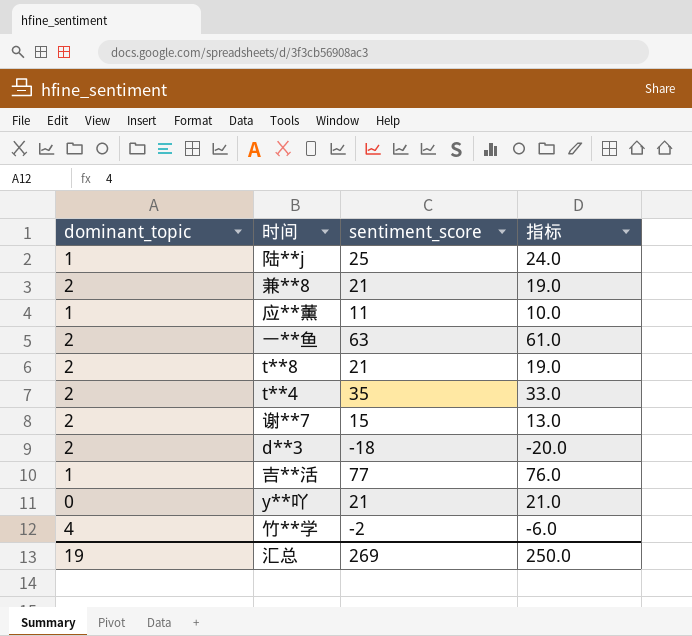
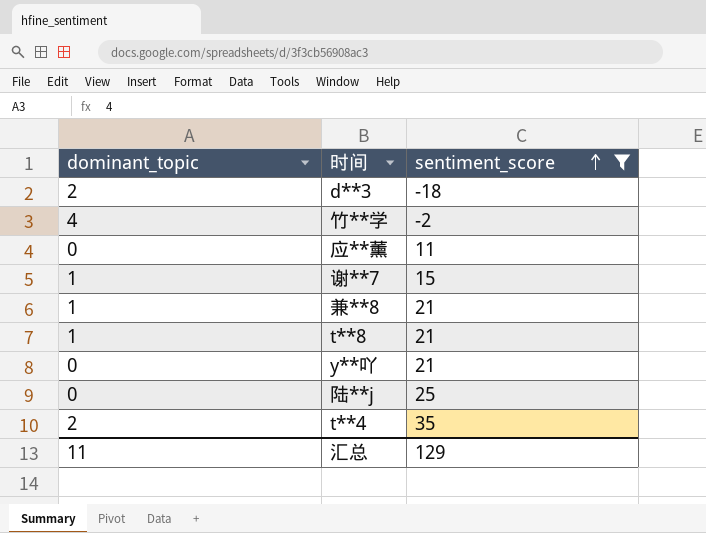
filter: none -> sentiment_score <= 35
row order: none -> sentiment_score ascending
column 指标 | formula: [sentiment_score] - [dominant_topic] -> none
应**薰 | dominant_topic: 1 -> 0
谢**7 | dominant_topic: 2 -> 1
兼**8 | dominant_topic: 2 -> 1
t**8 | dominant_topic: 2 -> 1
陆**j | dominant_topic: 1 -> 0
汇总 | dominant_topic: 19 -> 11
汇总 | sentiment_score: 269 -> 129

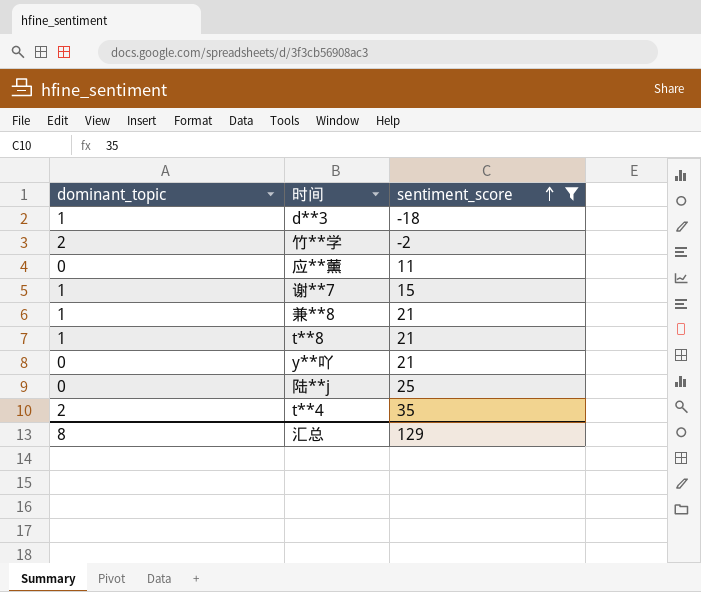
d**3 | dominant_topic: 2 -> 1
竹**学 | dominant_topic: 4 -> 2
汇总 | dominant_topic: 11 -> 8

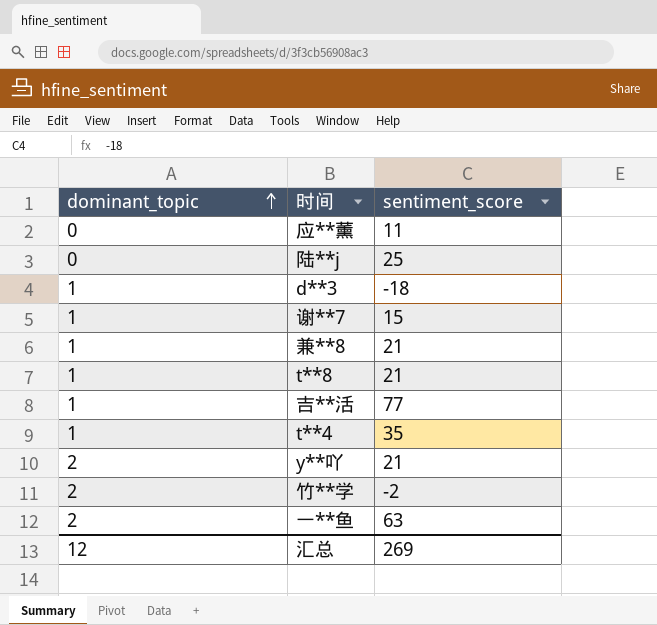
filter: sentiment_score <= 35 -> none
row order: sentiment_score ascending -> dominant_topic ascending
t**4 | dominant_topic: 2 -> 1
y**吖 | dominant_topic: 0 -> 2
汇总 | dominant_topic: 8 -> 12
汇总 | sentiment_score: 129 -> 269

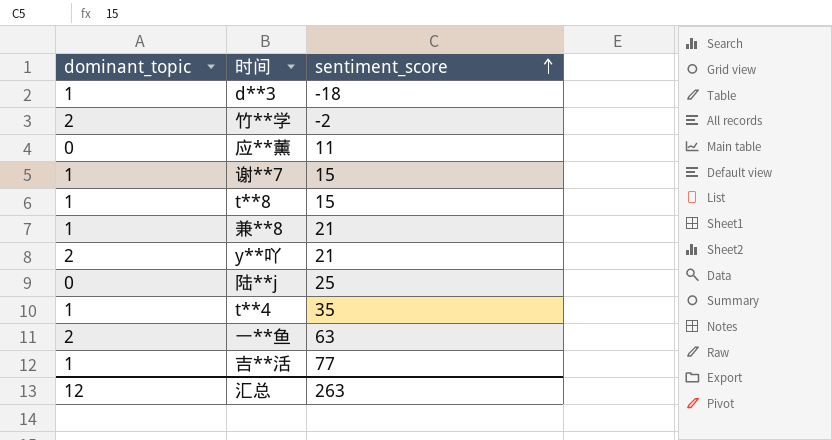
row order: dominant_topic ascending -> sentiment_score ascending
t**8 | sentiment_score: 21 -> 15
汇总 | sentiment_score: 269 -> 263

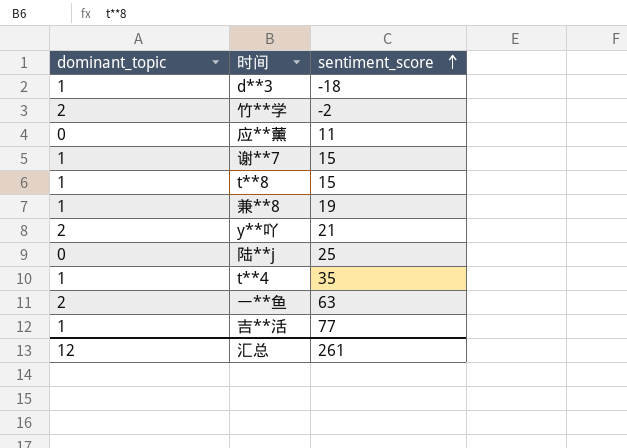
兼**8 | sentiment_score: 21 -> 19
汇总 | sentiment_score: 263 -> 261

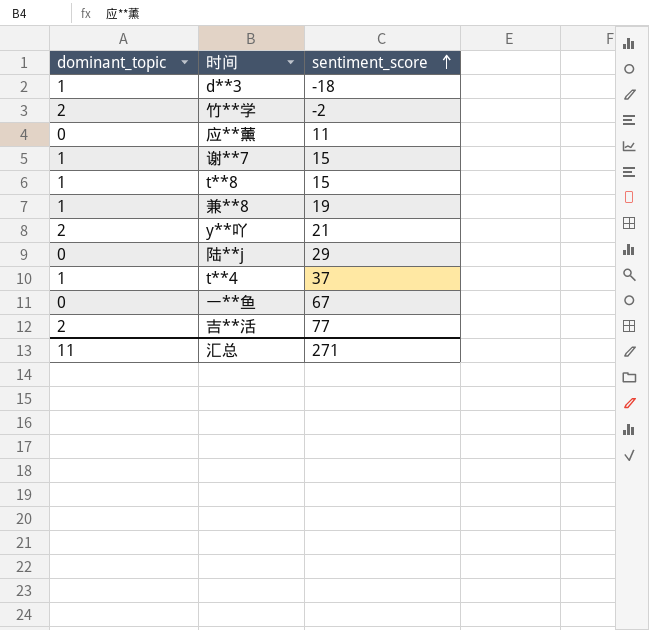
陆**j | sentiment_score: 25 -> 29
t**4 | sentiment_score: 35 -> 37
一**鱼 | dominant_topic: 2 -> 0
一**鱼 | sentiment_score: 63 -> 67
吉**活 | dominant_topic: 1 -> 2
汇总 | dominant_topic: 12 -> 11
汇总 | sentiment_score: 261 -> 271

